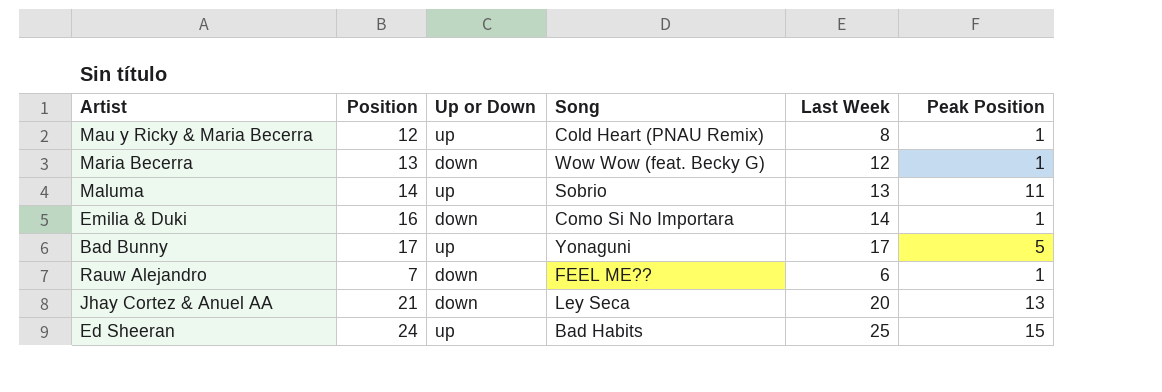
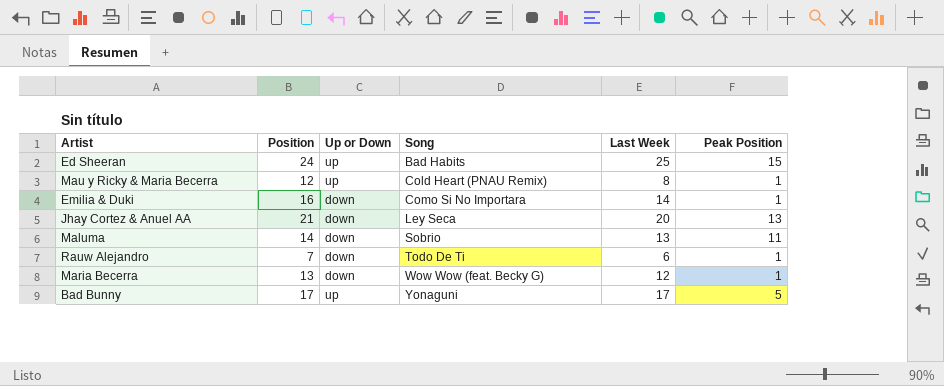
row order: none -> Song ascending
Maluma | Up or Down: up -> down
Rauw Alejandro | Song: FEEL ME?? -> Todo De Ti

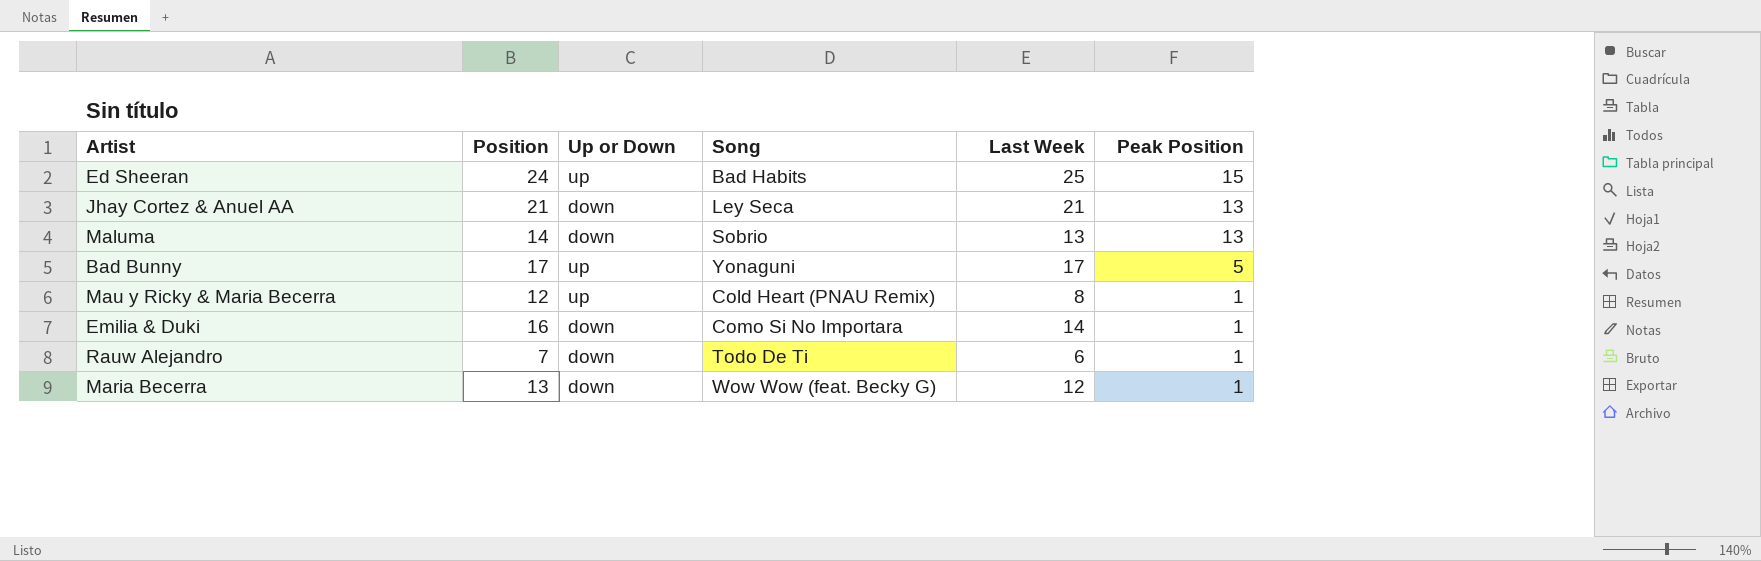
row order: Song ascending -> Peak Position descending
Jhay Cortez & Anuel AA | Last Week: 20 -> 21
Maluma | Peak Position: 11 -> 13

